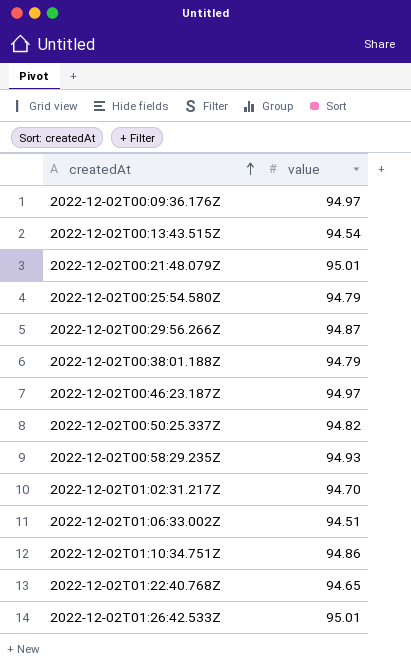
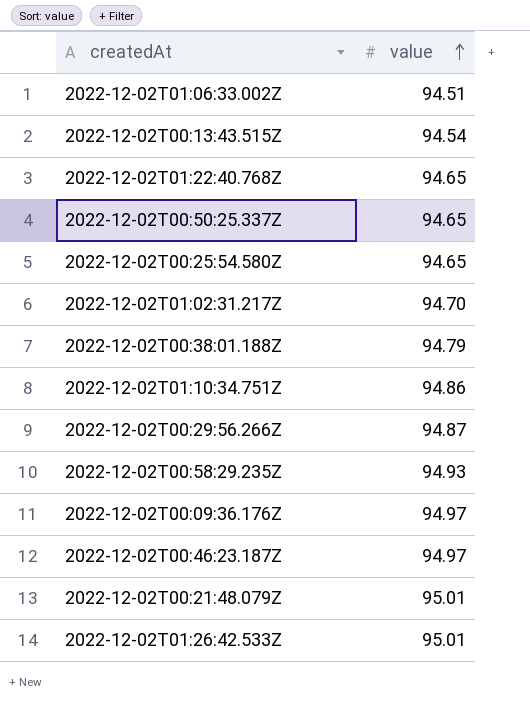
row order: createdAt ascending -> value ascending
2022-12-02T00:50:25.337Z | value: 94.82 -> 94.65
2022-12-02T00:25:54.580Z | value: 94.79 -> 94.65

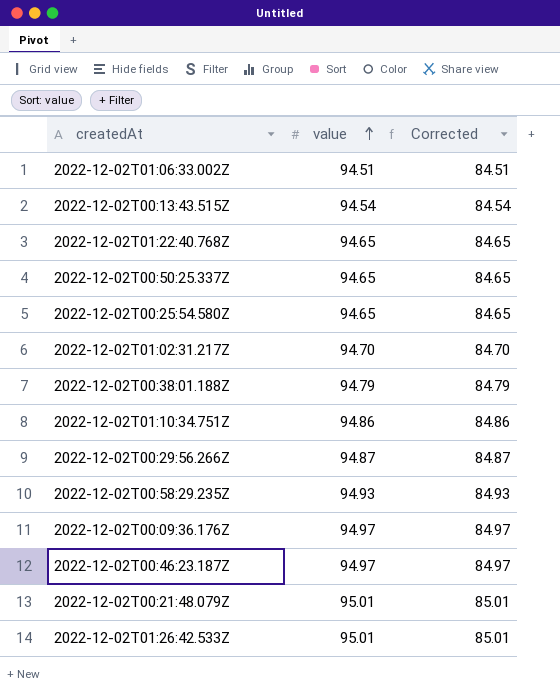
column Corrected | formula: none -> [value] - 10

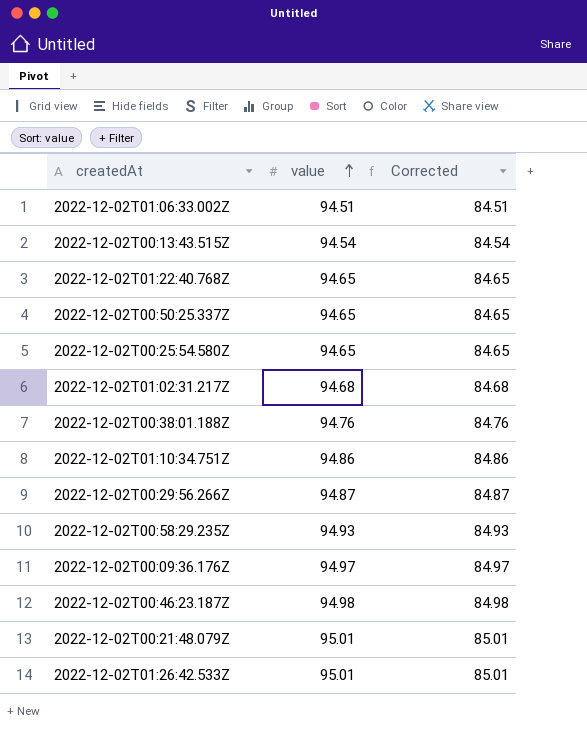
2022-12-02T01:02:31.217Z | value: 94.70 -> 94.68
2022-12-02T01:02:31.217Z | Corrected: 84.70 -> 84.68
2022-12-02T00:38:01.188Z | value: 94.79 -> 94.76
2022-12-02T00:38:01.188Z | Corrected: 84.79 -> 84.76
2022-12-02T00:46:23.187Z | value: 94.97 -> 94.98
2022-12-02T00:46:23.187Z | Corrected: 84.97 -> 84.98

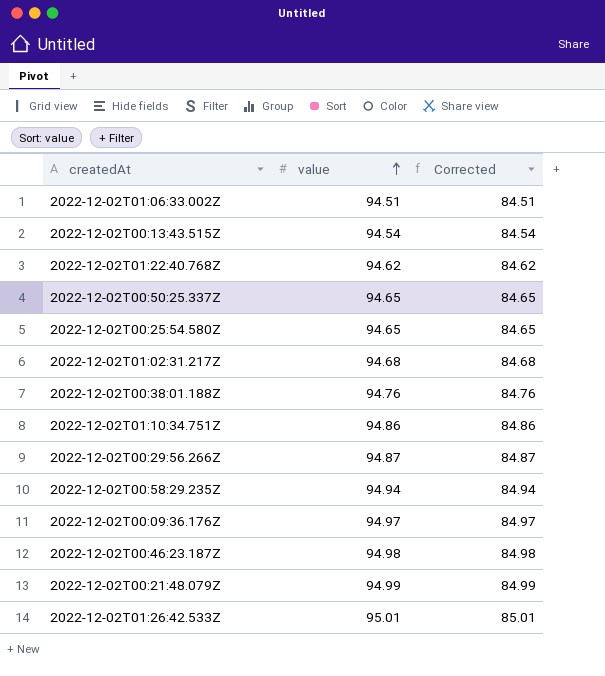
2022-12-02T01:22:40.768Z | value: 94.65 -> 94.62
2022-12-02T01:22:40.768Z | Corrected: 84.65 -> 84.62
2022-12-02T00:58:29.235Z | value: 94.93 -> 94.94
2022-12-02T00:58:29.235Z | Corrected: 84.93 -> 84.94
2022-12-02T00:21:48.079Z | value: 95.01 -> 94.99
2022-12-02T00:21:48.079Z | Corrected: 85.01 -> 84.99

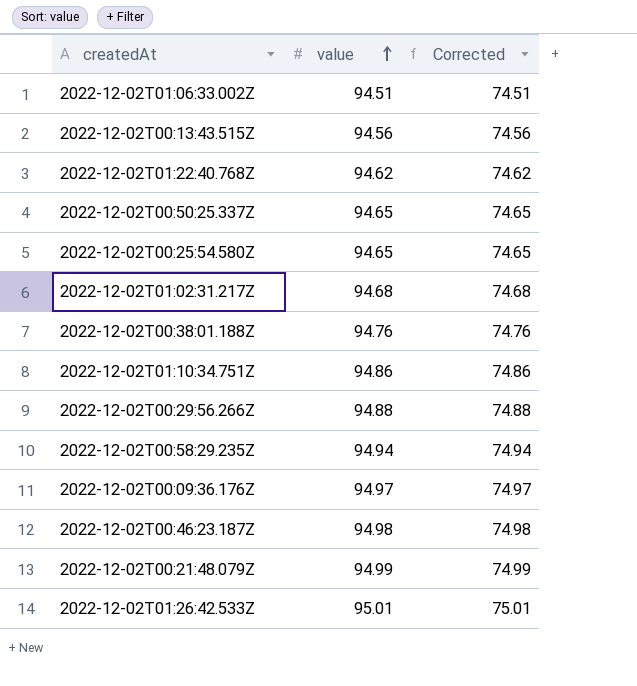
column Corrected | formula: [value] - 10 -> [value] - 20
2022-12-02T00:13:43.515Z | value: 94.54 -> 94.56
2022-12-02T00:29:56.266Z | value: 94.87 -> 94.88

